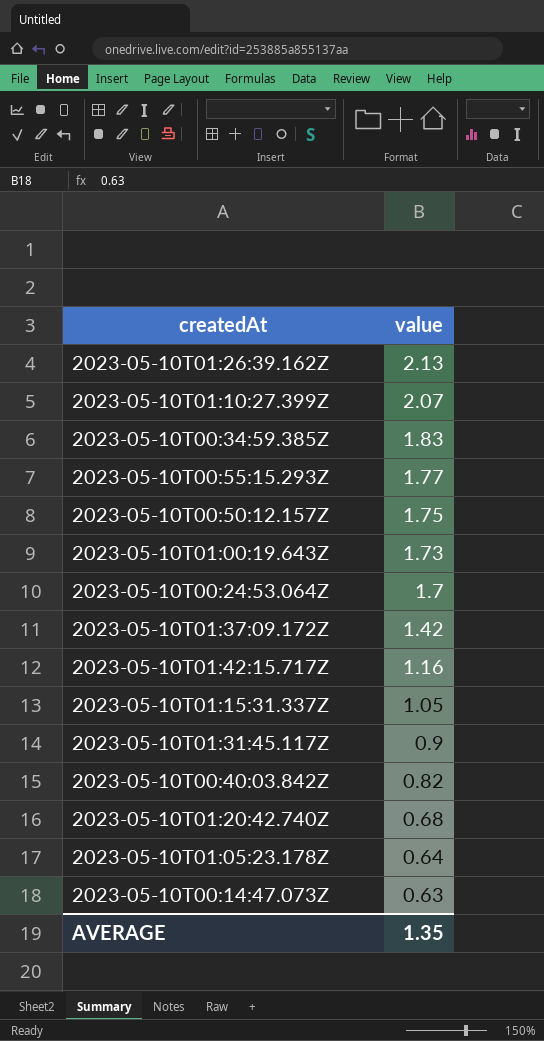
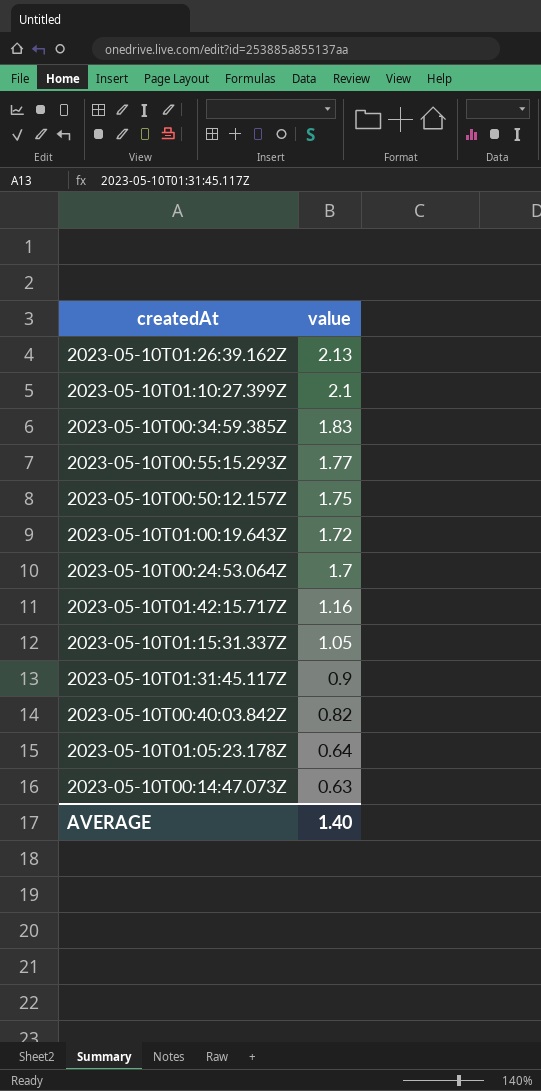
row 2023-05-10T01:37:09.172Z: 1.42 -> none
row 2023-05-10T01:20:42.740Z: 0.68 -> none
2023-05-10T01:10:27.399Z | value: 2.07 -> 2.1
2023-05-10T01:00:19.643Z | value: 1.73 -> 1.72
AVERAGE | value: 1.35 -> 1.40

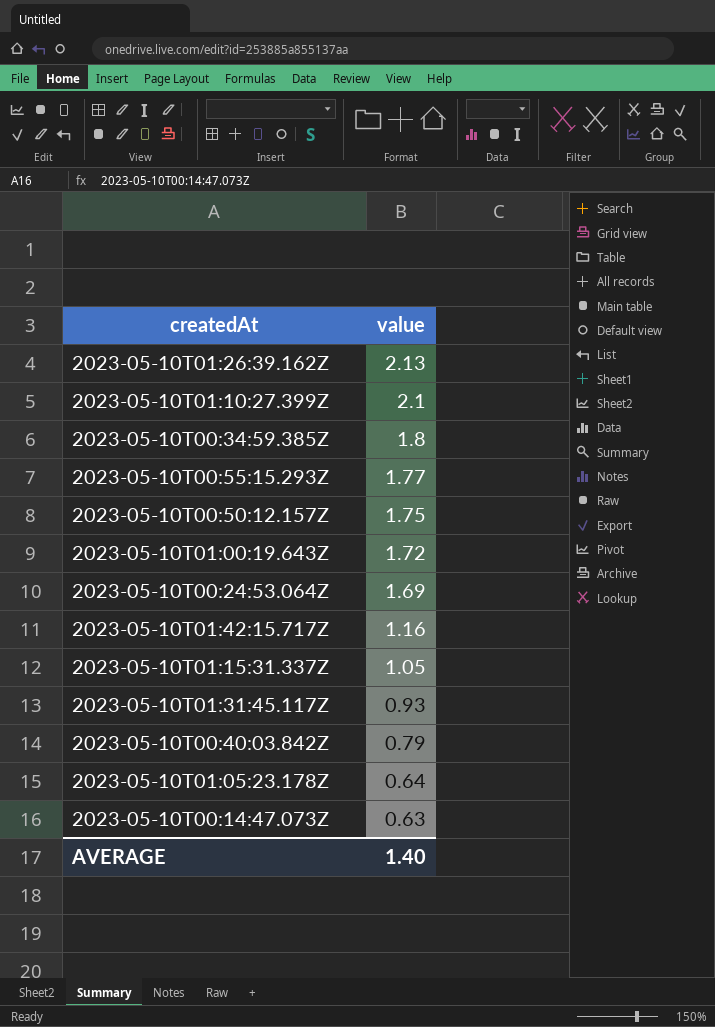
2023-05-10T00:34:59.385Z | value: 1.83 -> 1.8
2023-05-10T00:24:53.064Z | value: 1.7 -> 1.69
2023-05-10T01:31:45.117Z | value: 0.9 -> 0.93
2023-05-10T00:40:03.842Z | value: 0.82 -> 0.79

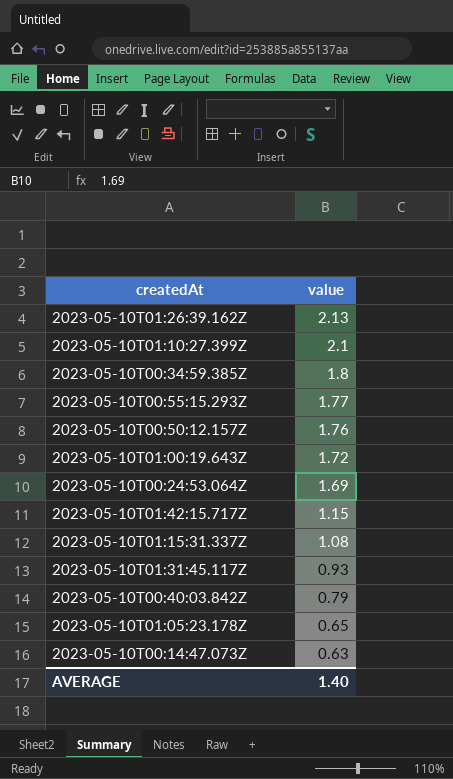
2023-05-10T00:50:12.157Z | value: 1.75 -> 1.76
2023-05-10T01:42:15.717Z | value: 1.16 -> 1.15
2023-05-10T01:15:31.337Z | value: 1.05 -> 1.08
2023-05-10T01:05:23.178Z | value: 0.64 -> 0.65

